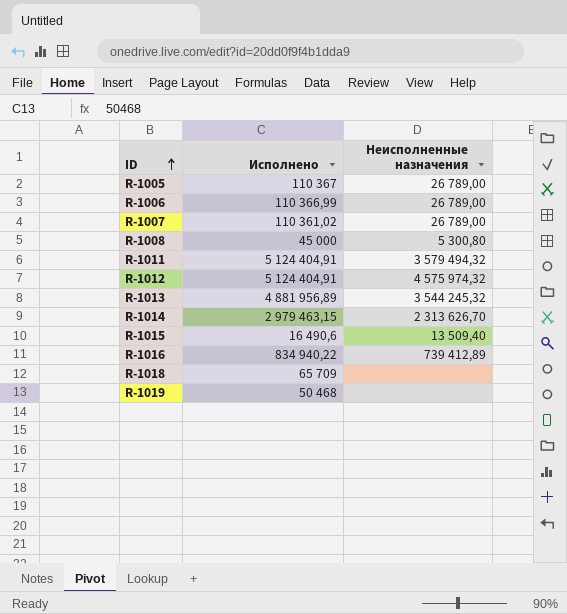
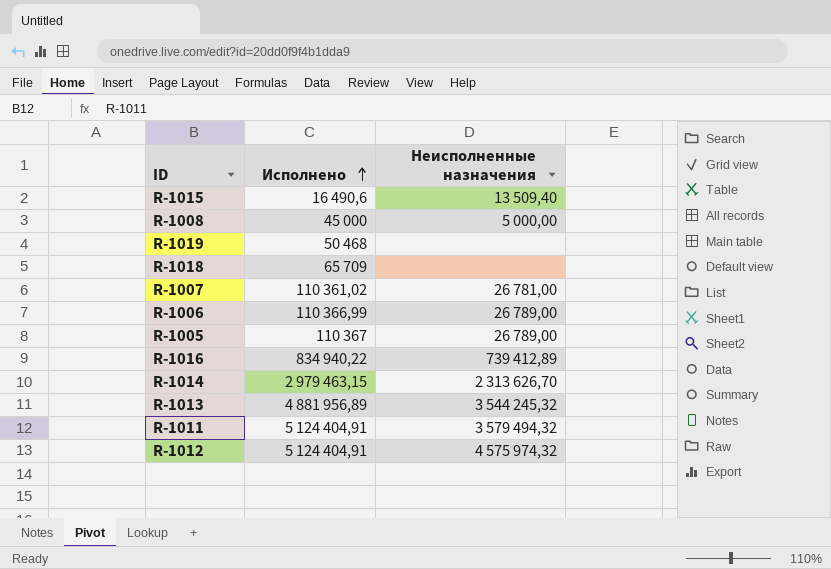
row order: ID ascending -> Исполнено ascending
R-1008 | Неисполненные назначения: 5 300,80 -> 5 000,00
R-1007 | Неисполненные назначения: 26 789,00 -> 26 781,00

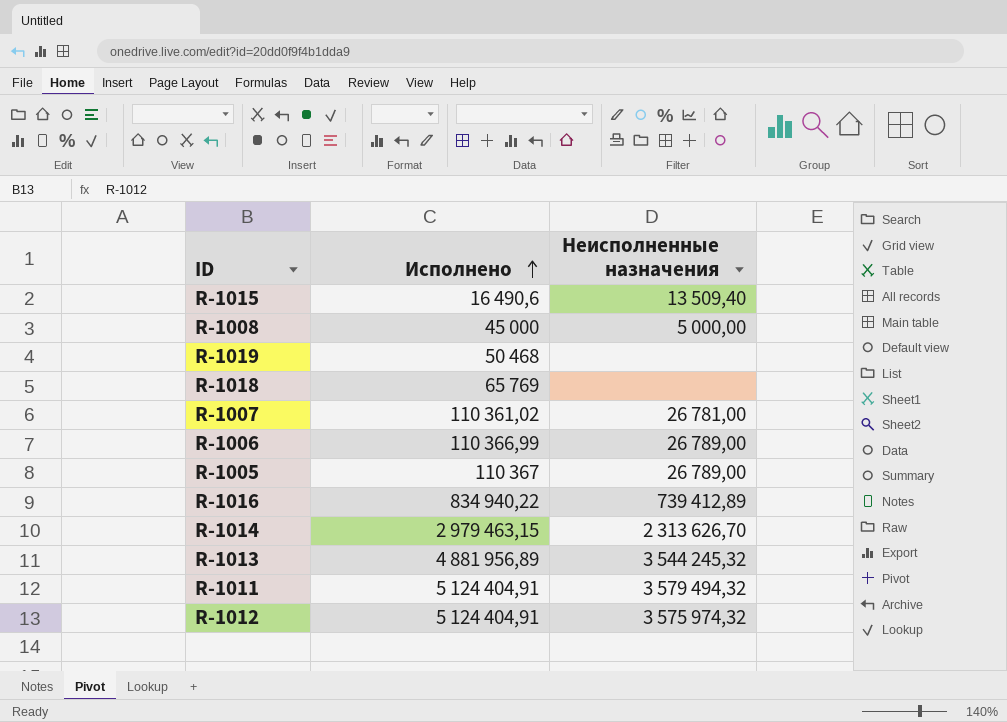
R-1018 | Исполнено: 65 709 -> 65 769
R-1012 | Неисполненные назначения: 4 575 974,32 -> 3 575 974,32

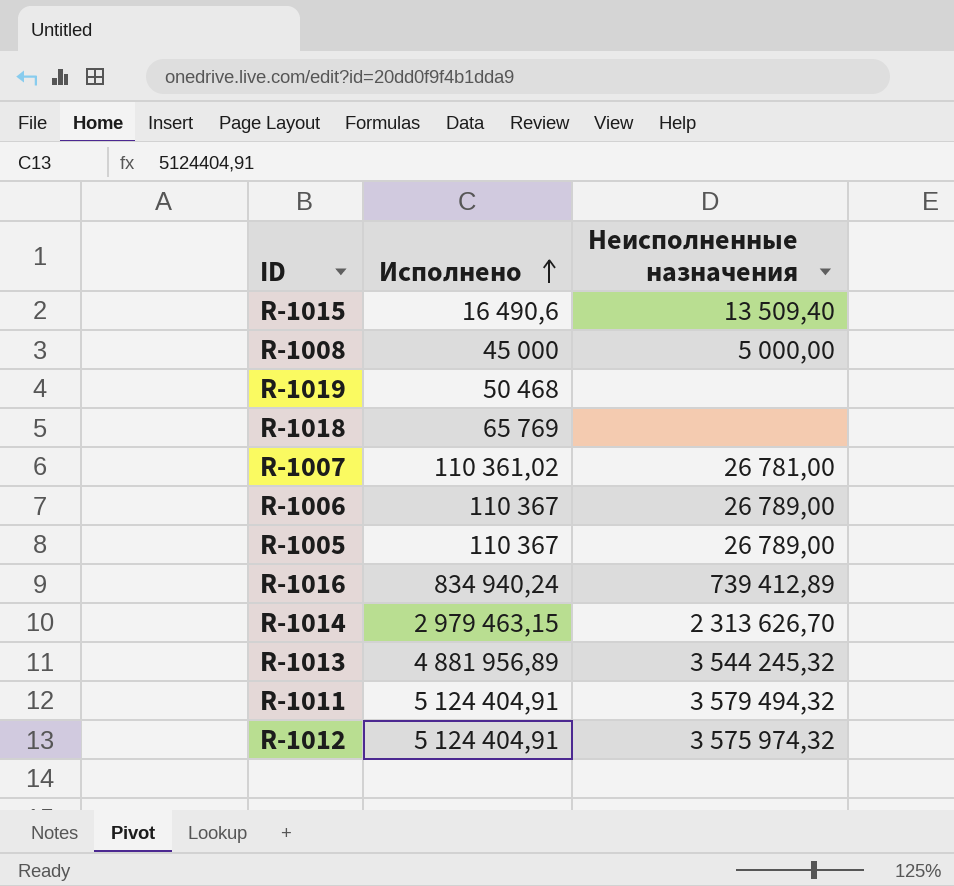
R-1006 | Исполнено: 110 366,99 -> 110 367
R-1016 | Исполнено: 834 940,22 -> 834 940,24

